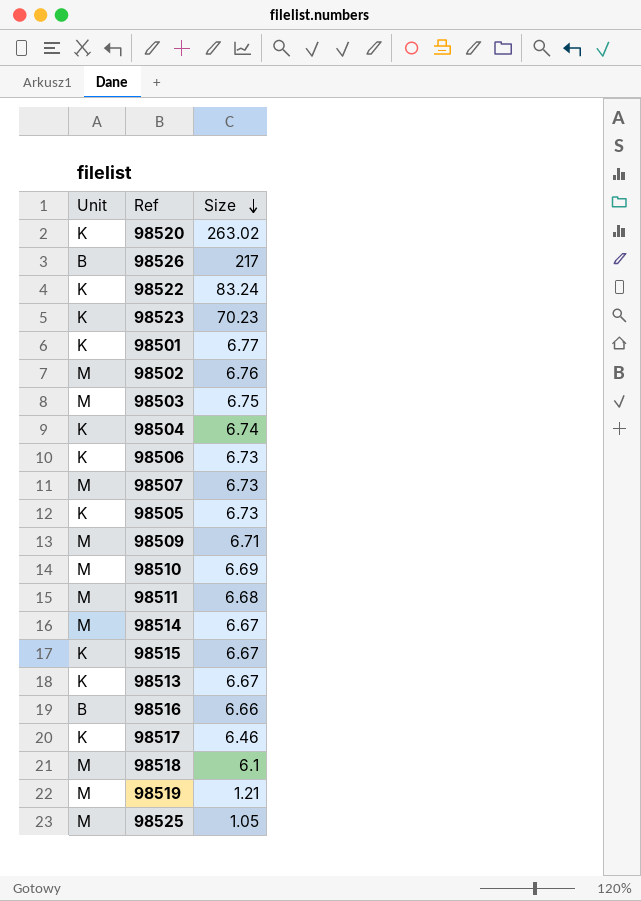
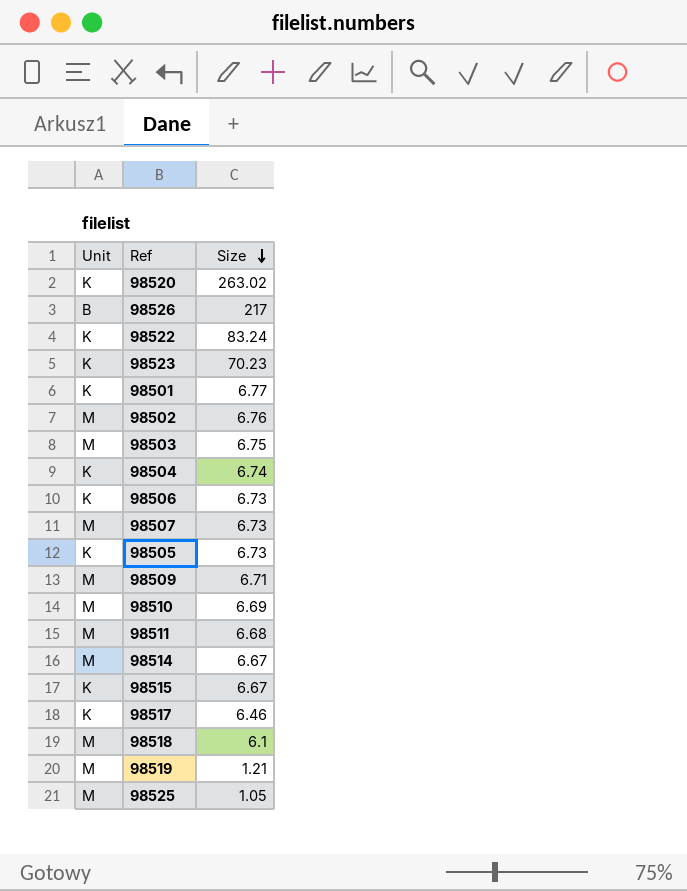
row 98513: K | 6.67 -> none
row 98516: B | 6.66 -> none

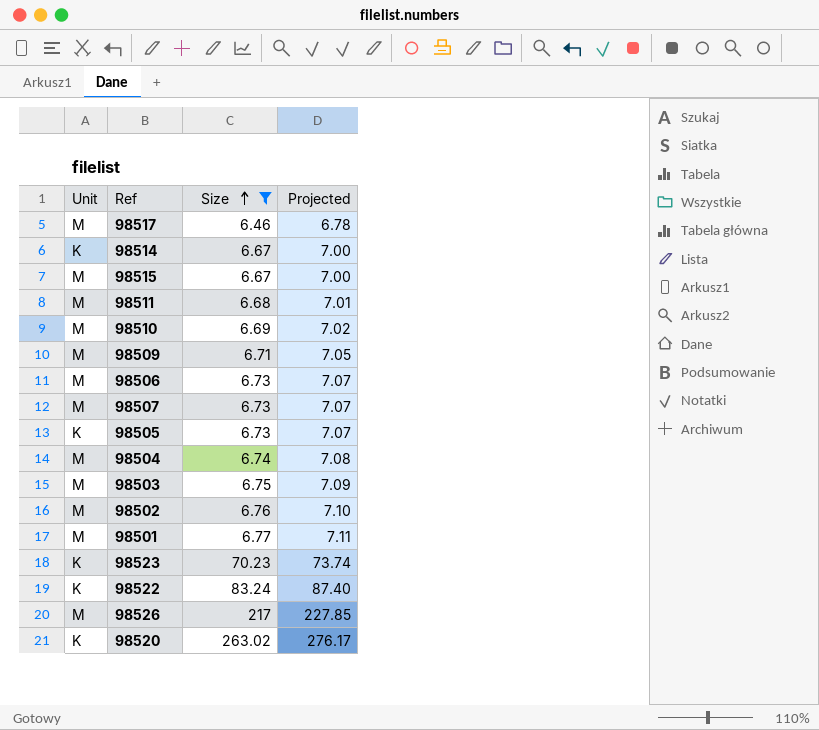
filter: none -> Size >= 6.46
row order: Size descending -> Size ascending
column Projected | formula: none -> [Size] * 1.05
98517 | Unit: K -> M
98514 | Unit: M -> K
98515 | Unit: K -> M
98506 | Unit: K -> M
98504 | Unit: K -> M
98501 | Unit: K -> M
98526 | Unit: B -> M

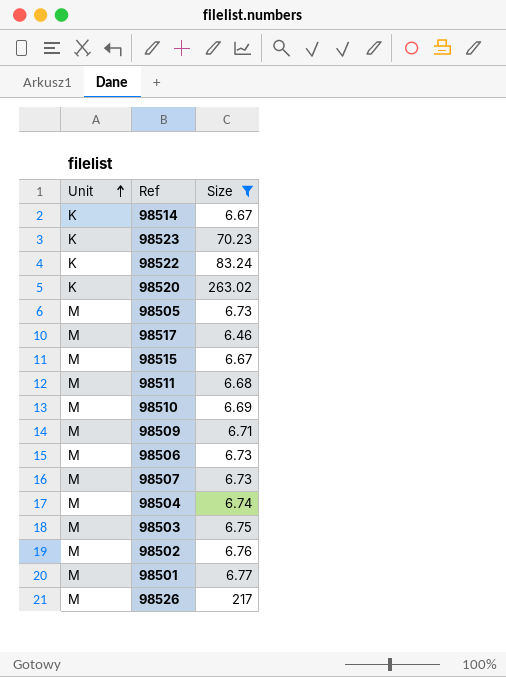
row order: Size ascending -> Unit ascending
column Projected | formula: [Size] * 1.05 -> none
98505 | Unit: K -> M

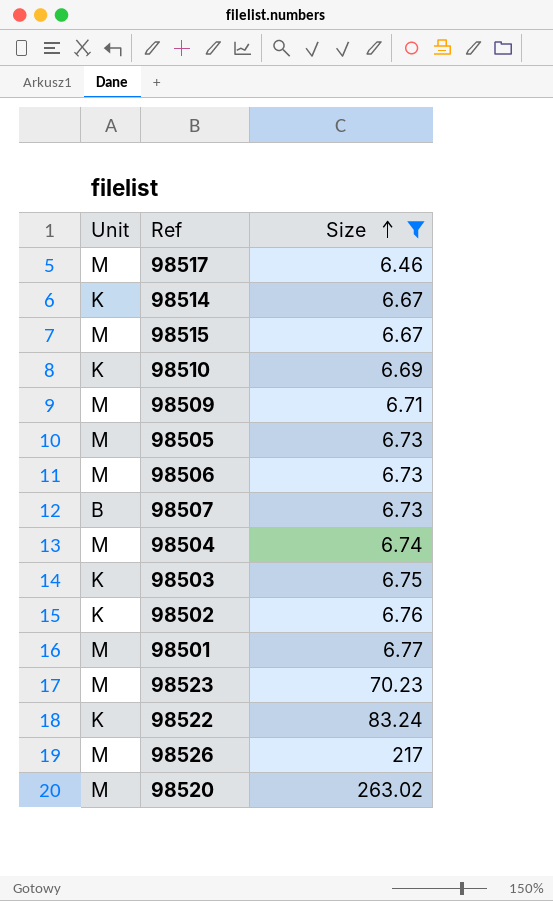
row order: Unit ascending -> Size ascending
row 98511: M | 6.68 -> none
98510 | Unit: M -> K
98507 | Unit: M -> B
98503 | Unit: M -> K
98502 | Unit: M -> K
98523 | Unit: K -> M
98520 | Unit: K -> M

